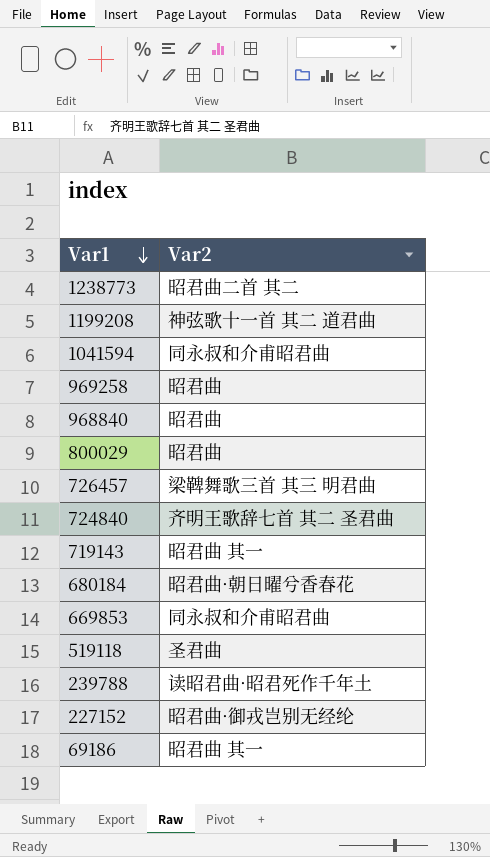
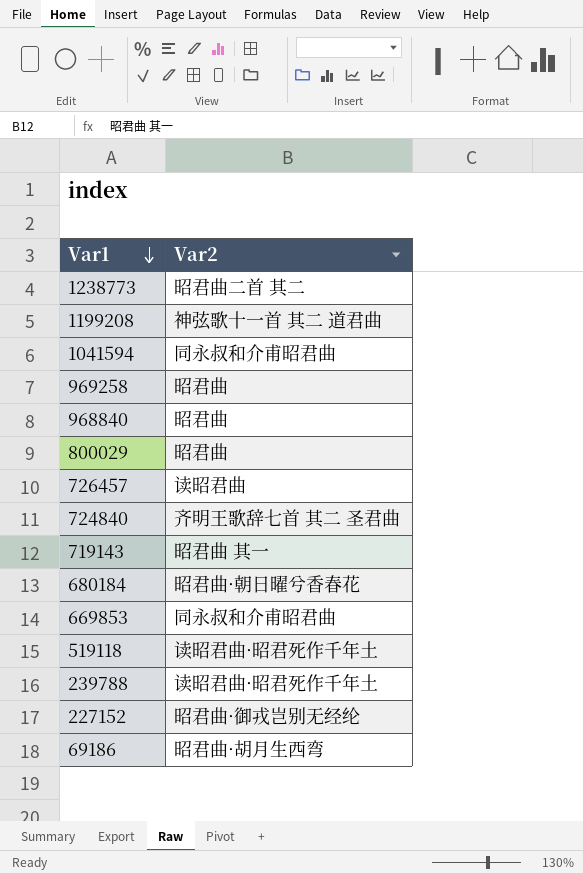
726457 | Var2: 梁鞞舞歌三首 其三 明君曲 -> 读昭君曲
519118 | Var2: 圣君曲 -> 读昭君曲·昭君死作千年土
69186 | Var2: 昭君曲 其一 -> 昭君曲·胡月生西弯

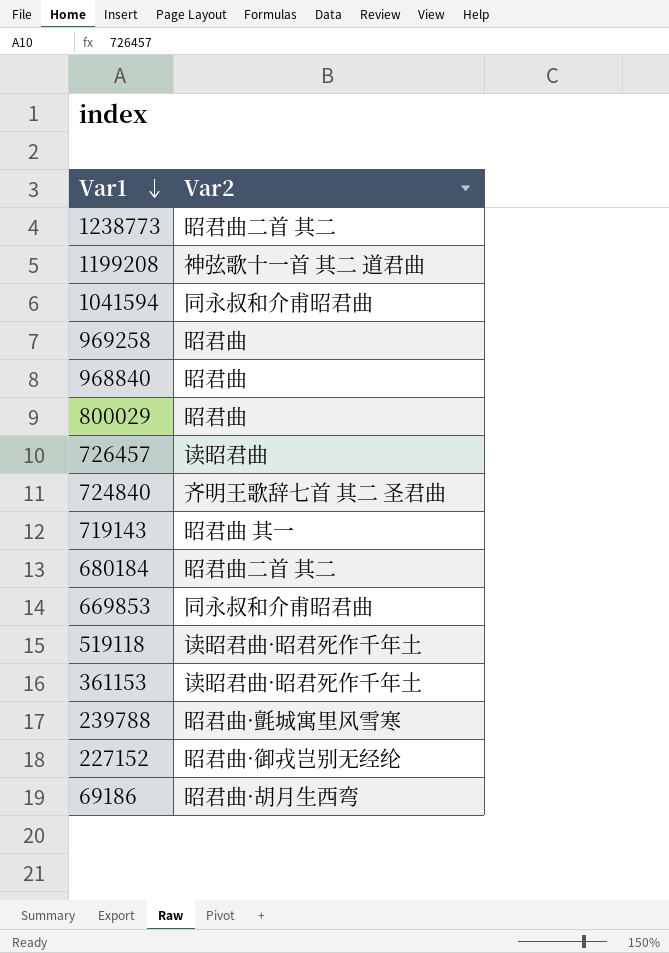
680184 | Var2: 昭君曲·朝日曜兮香春花 -> 昭君曲二首 其二
row 361153: none -> 读昭君曲·昭君死作千年土
239788 | Var2: 读昭君曲·昭君死作千年土 -> 昭君曲·氈城寓里风雪寒

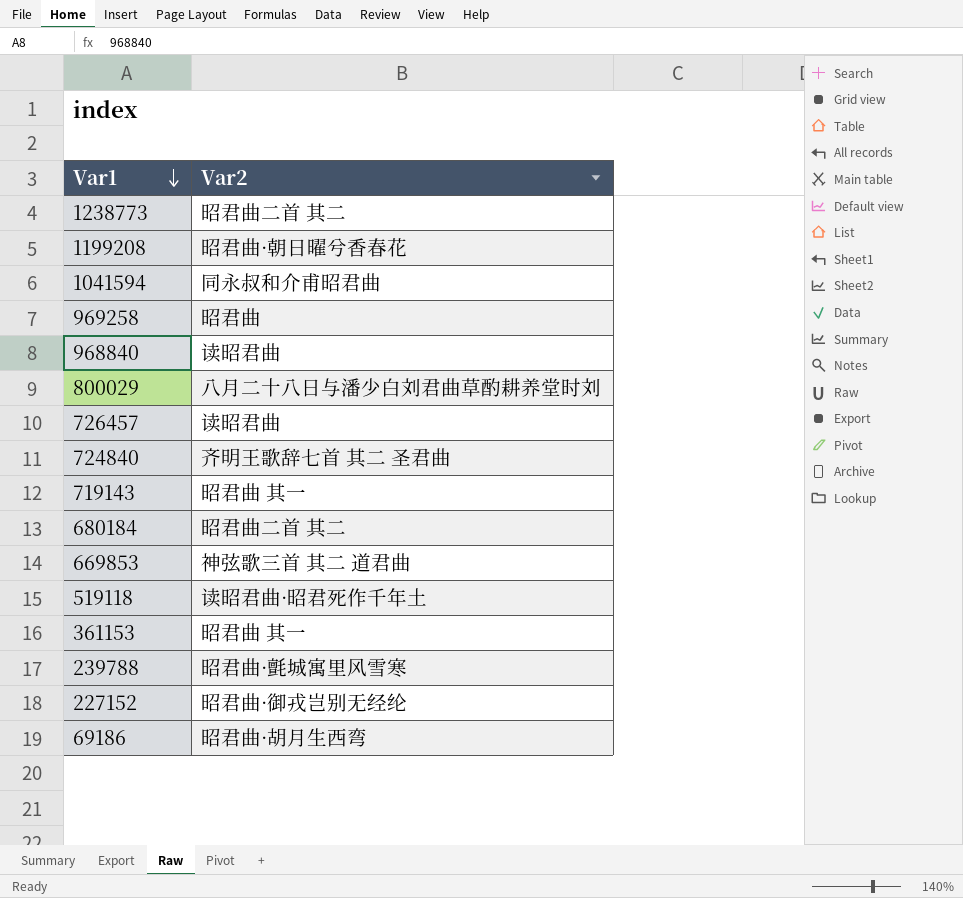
1199208 | Var2: 神弦歌十一首 其二 道君曲 -> 昭君曲·朝日曜兮香春花
968840 | Var2: 昭君曲 -> 读昭君曲
800029 | Var2: 昭君曲 -> 八月二十八日与潘少白刘君曲草酌耕养堂时刘
669853 | Var2: 同永叔和介甫昭君曲 -> 神弦歌三首 其二 道君曲
361153 | Var2: 读昭君曲·昭君死作千年土 -> 昭君曲 其一

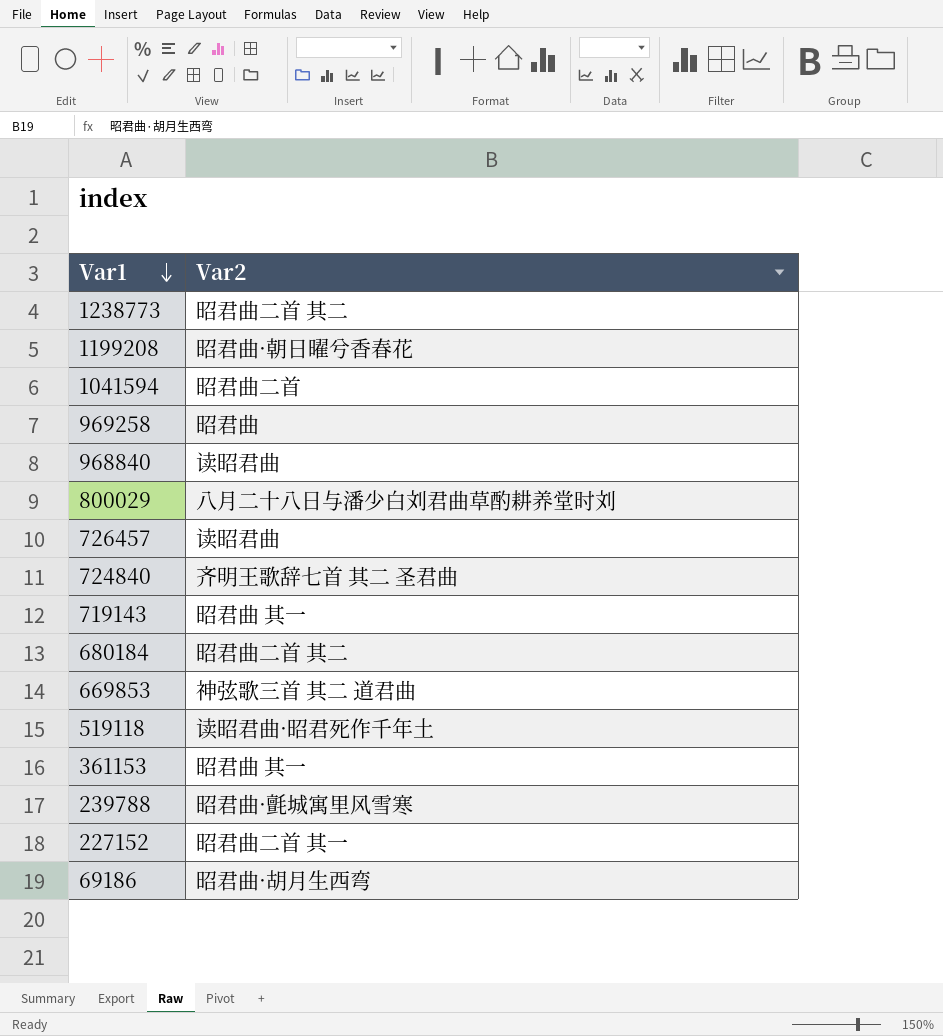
1041594 | Var2: 同永叔和介甫昭君曲 -> 昭君曲二首
227152 | Var2: 昭君曲·御戎岂别无经纶 -> 昭君曲二首 其一

